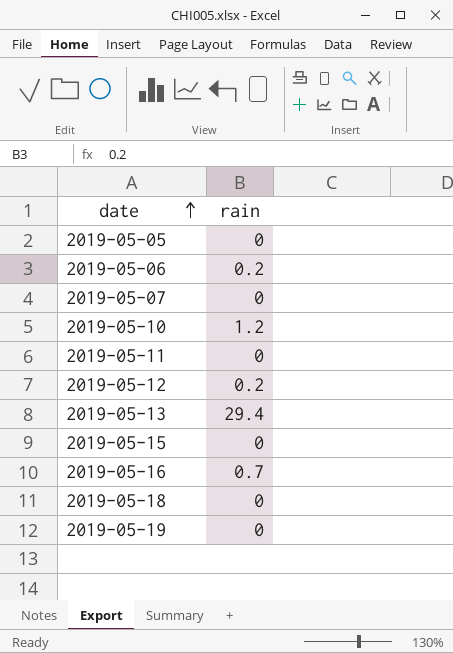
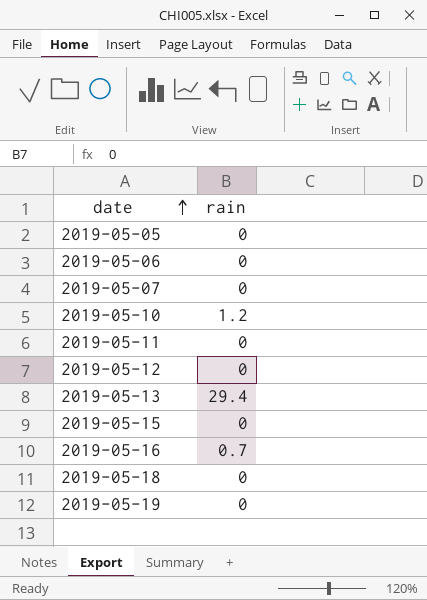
2019-05-06 | rain: 0.2 -> 0
2019-05-12 | rain: 0.2 -> 0

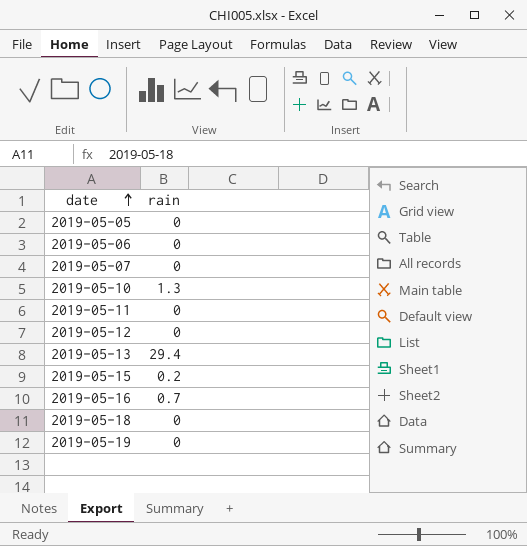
2019-05-10 | rain: 1.2 -> 1.3
2019-05-15 | rain: 0 -> 0.2

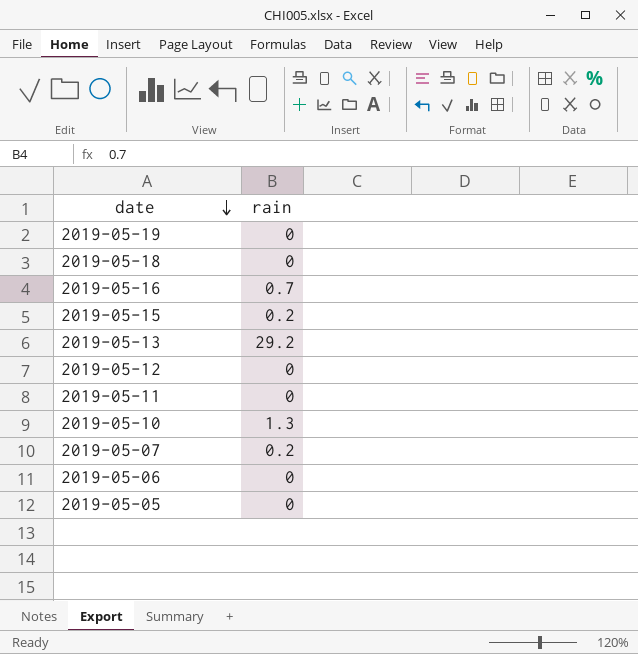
row order: date ascending -> date descending
2019-05-13 | rain: 29.4 -> 29.2
2019-05-07 | rain: 0 -> 0.2

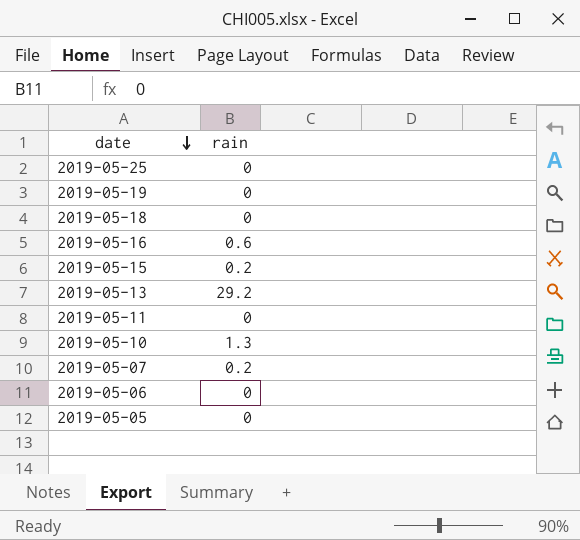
row 2019-05-12: 0 -> none
row 2019-05-25: none -> 0
2019-05-16 | rain: 0.7 -> 0.6

